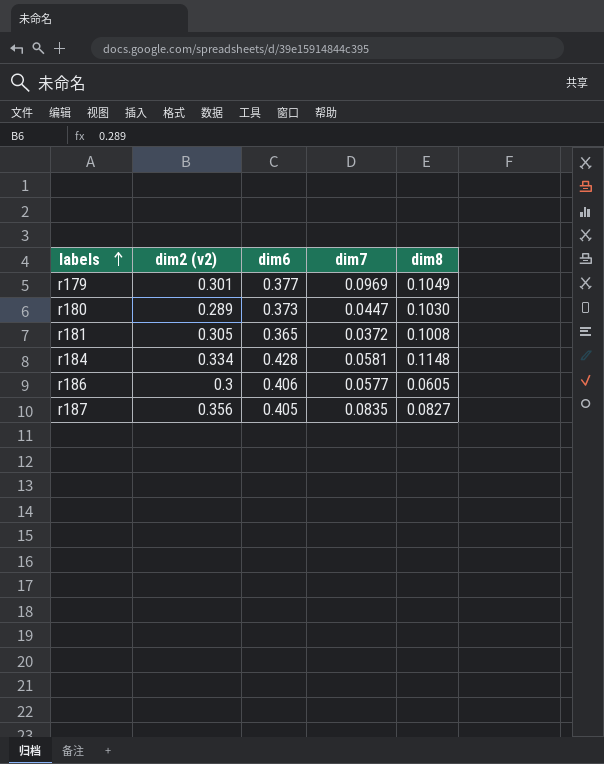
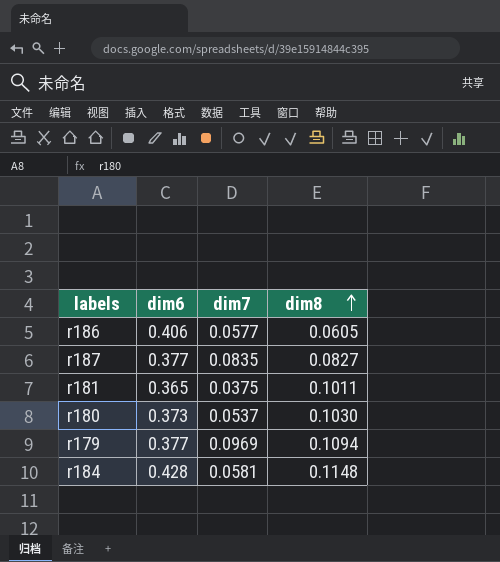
row order: labels ascending -> dim8 ascending
column dim2 (v2) | position: 2 -> none
r187 | dim6: 0.405 -> 0.377
r181 | dim7: 0.0372 -> 0.0375
r181 | dim8: 0.1008 -> 0.1011
r180 | dim7: 0.0447 -> 0.0537
r179 | dim8: 0.1049 -> 0.1094

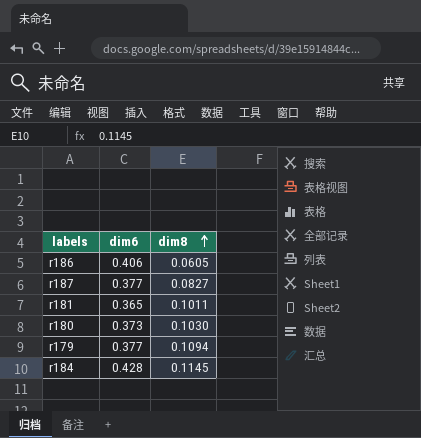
column dim7 | position: 3 -> none
r184 | dim8: 0.1148 -> 0.1145

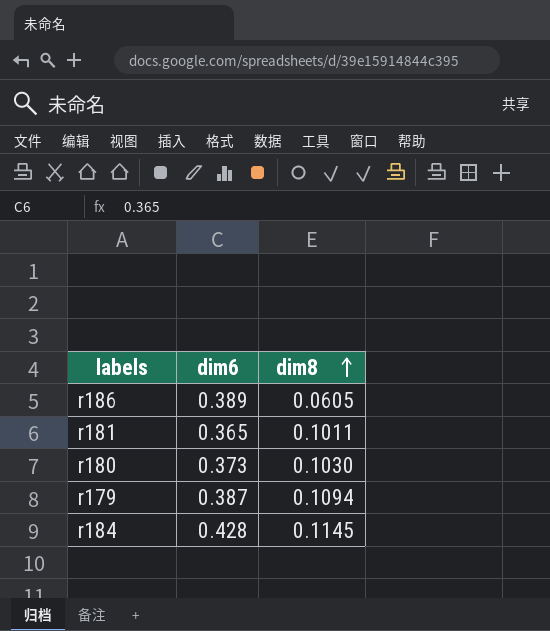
row r187: 0.377 | 0.0827 -> none
r186 | dim6: 0.406 -> 0.389
r179 | dim6: 0.377 -> 0.387

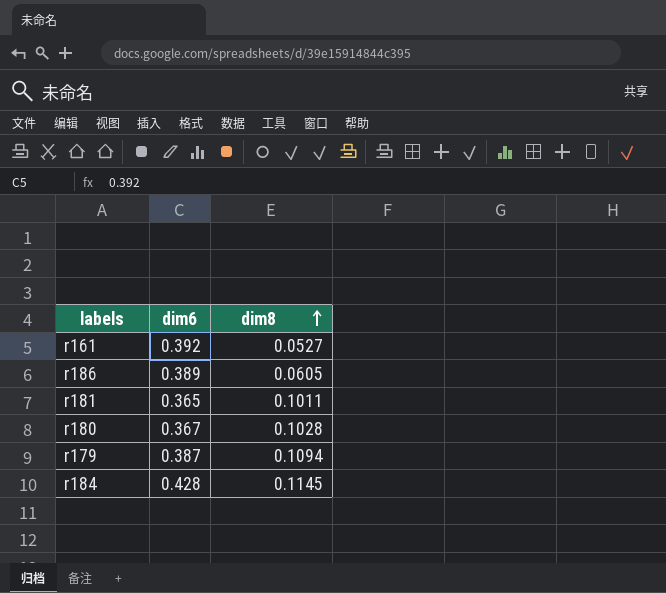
row r161: none -> 0.392 | 0.0527
r180 | dim6: 0.373 -> 0.367
r180 | dim8: 0.1030 -> 0.1028

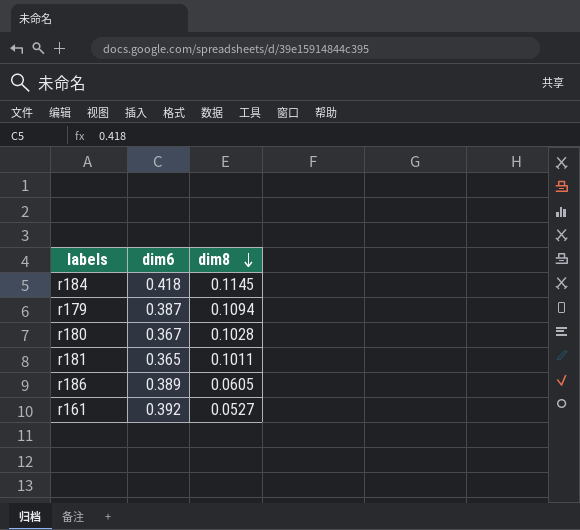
row order: dim8 ascending -> dim8 descending
r184 | dim6: 0.428 -> 0.418

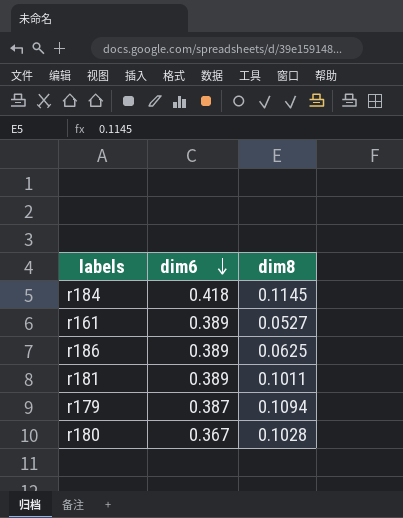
row order: dim8 descending -> dim6 descending
r161 | dim6: 0.392 -> 0.389
r186 | dim8: 0.0605 -> 0.0625
r181 | dim6: 0.365 -> 0.389

